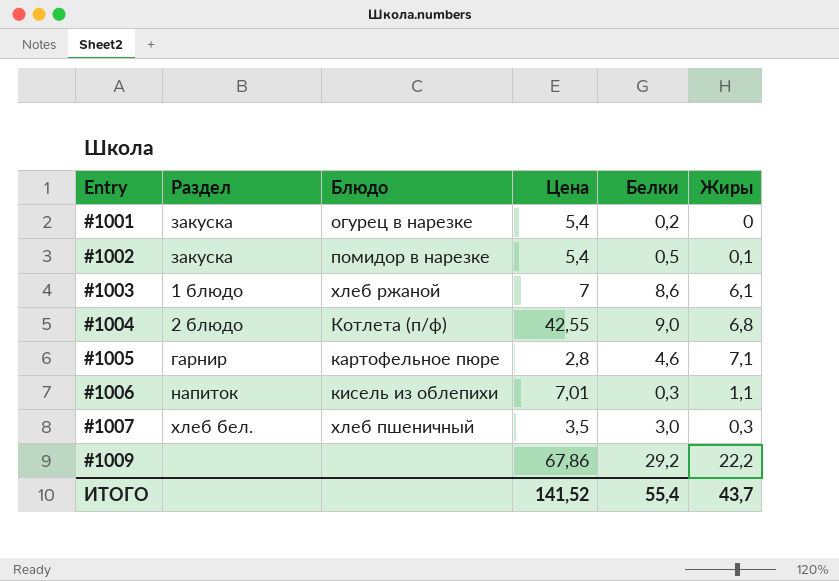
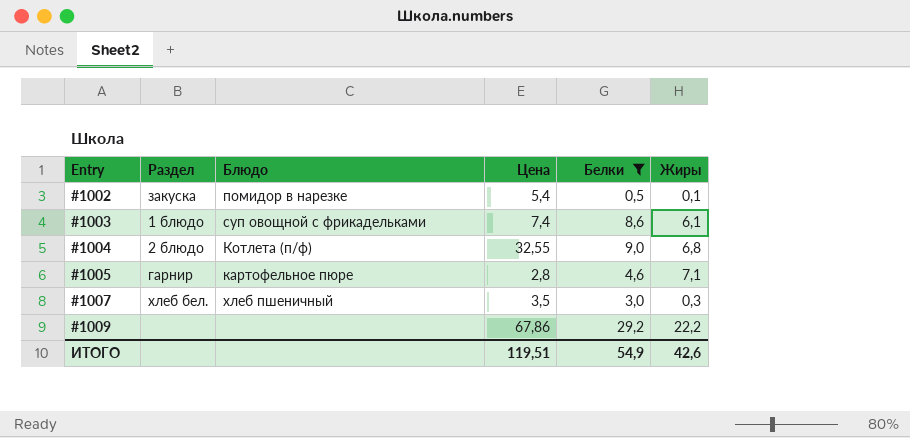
filter: none -> Белки >= 0,5
#1003 | Блюдо: хлеб ржаной -> суп овощной с фрикадельками
#1003 | Цена: 7 -> 7,4
#1004 | Цена: 42,55 -> 32,55
ИТОГО | Цена: 141,52 -> 119,51
ИТОГО | Белки: 55,4 -> 54,9
ИТОГО | Жиры: 43,7 -> 42,6

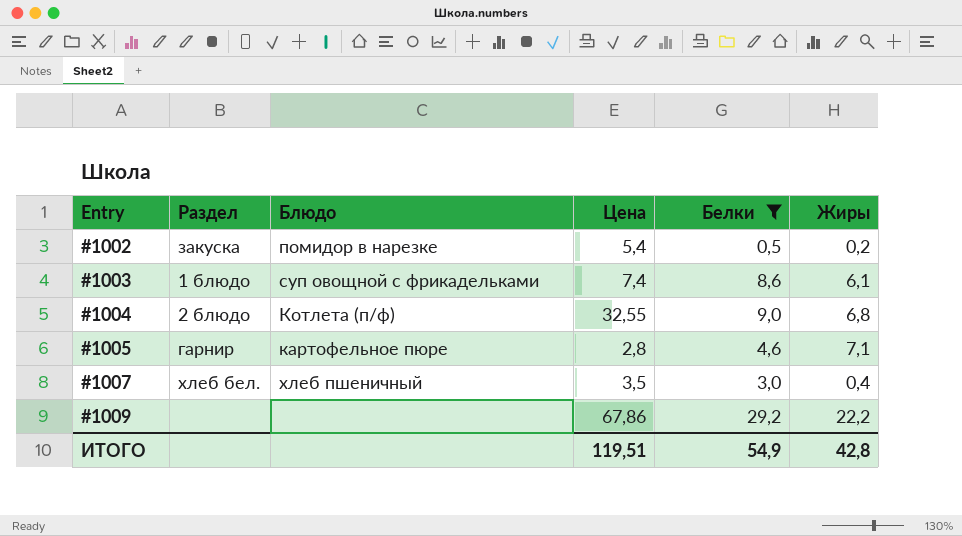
#1002 | Жиры: 0,1 -> 0,2
#1007 | Жиры: 0,3 -> 0,4
ИТОГО | Жиры: 42,6 -> 42,8

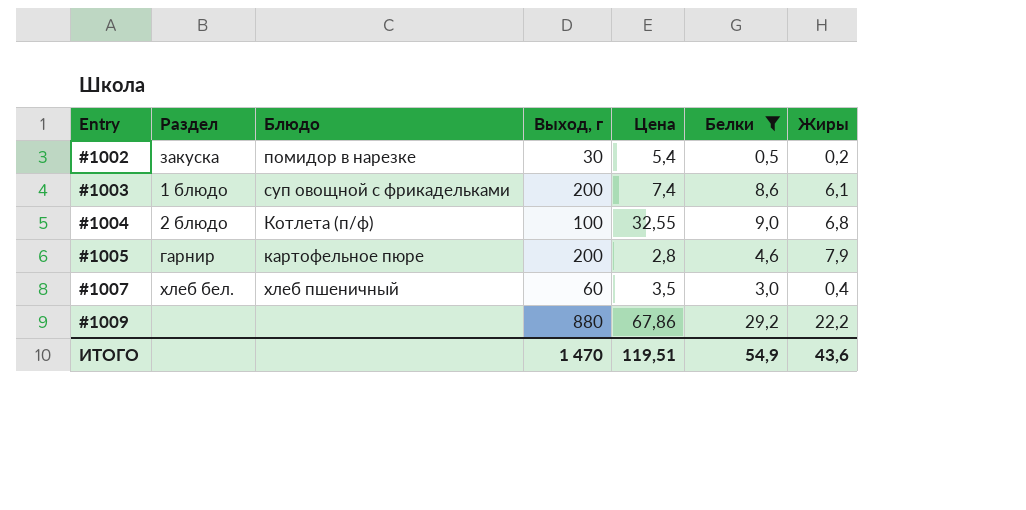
column Выход, г | position: none -> 4
#1005 | Жиры: 7,1 -> 7,9
ИТОГО | Жиры: 42,8 -> 43,6

